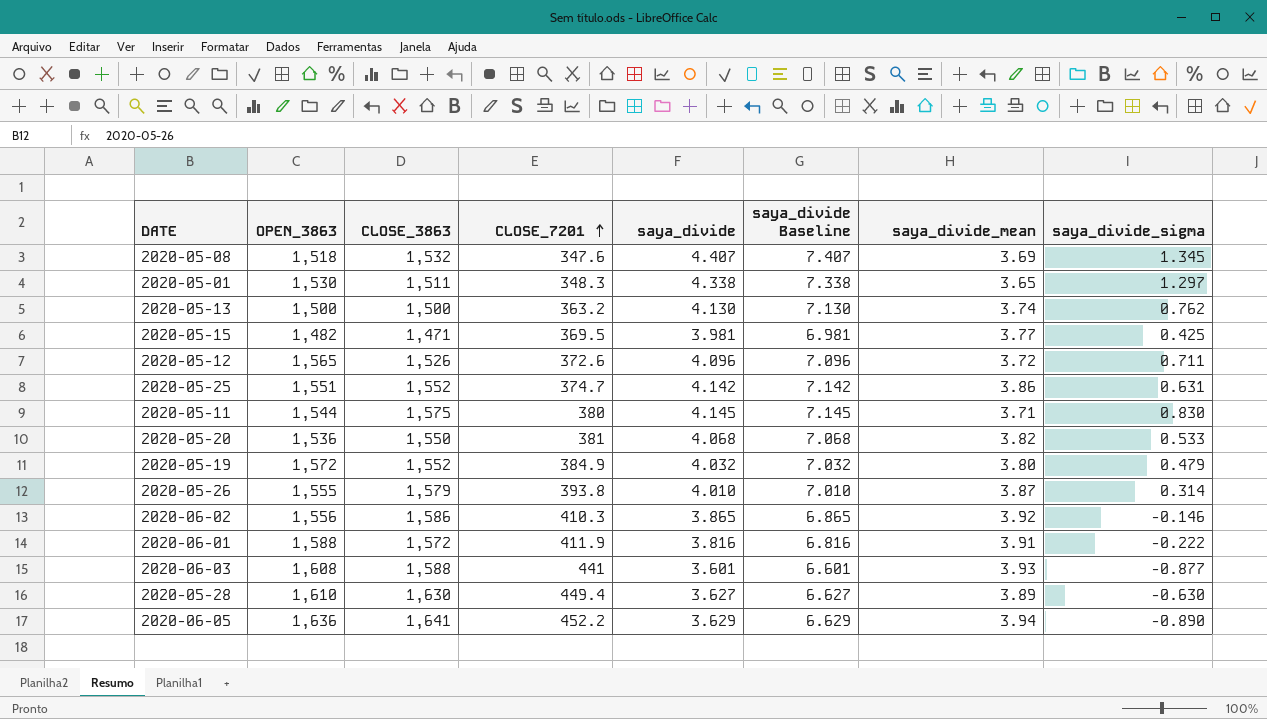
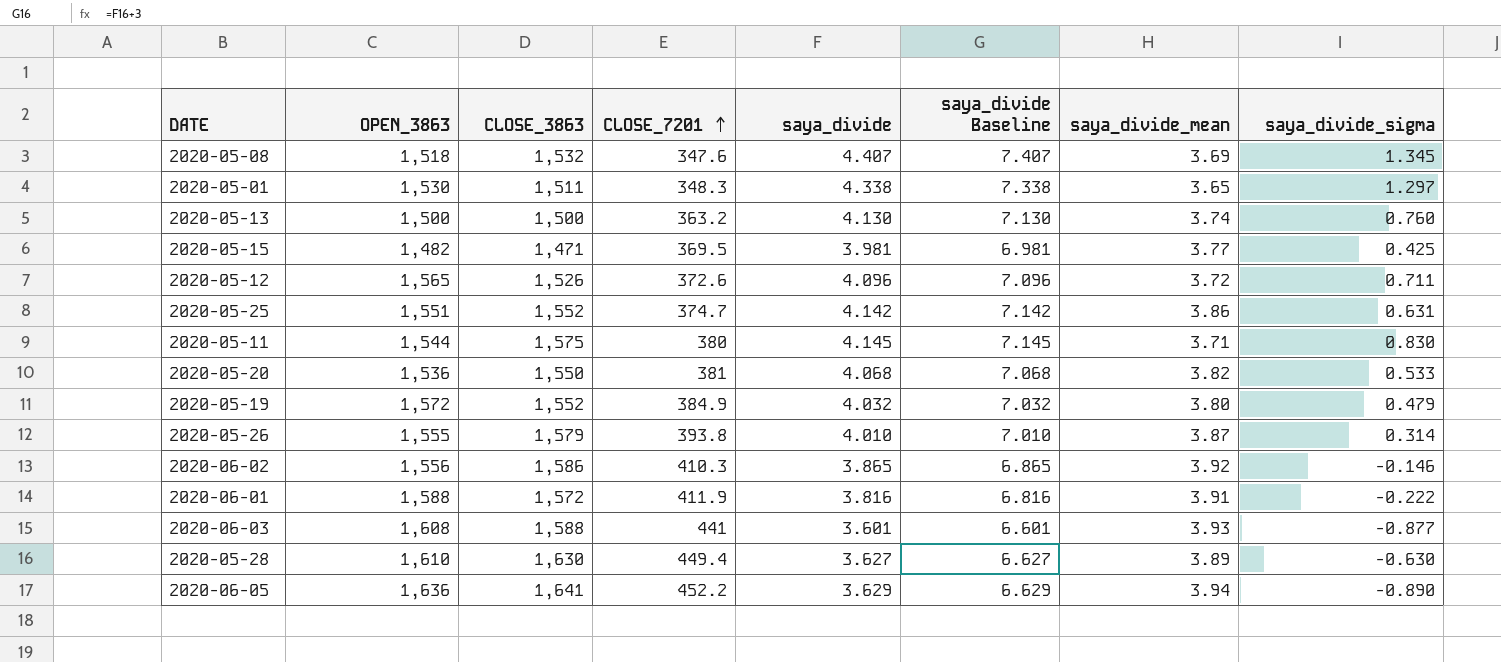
2020-05-13 | saya_divide_sigma: 0.762 -> 0.760

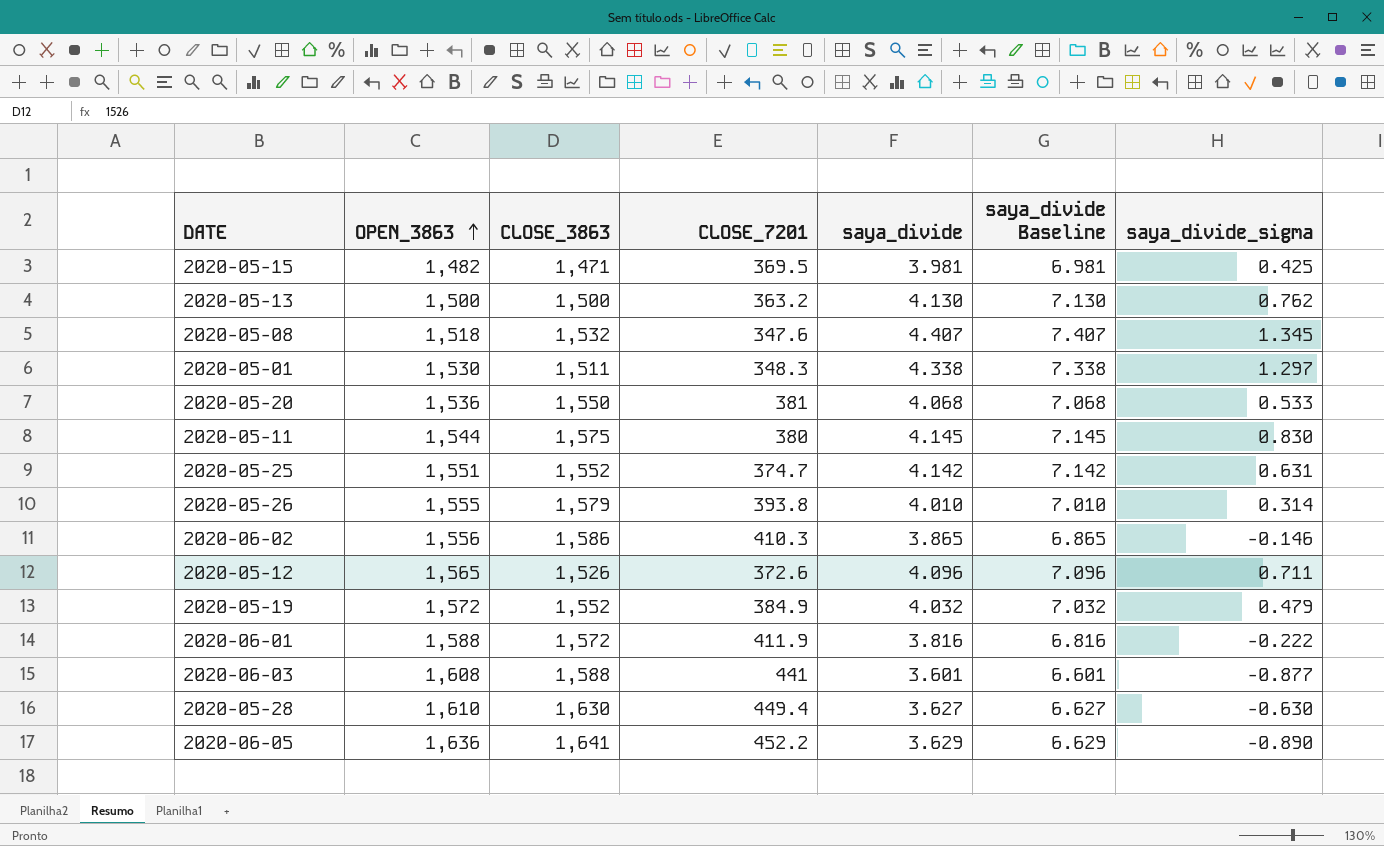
row order: CLOSE_7201 ascending -> OPEN_3863 ascending
column saya_divide_mean | position: 7 -> none
2020-05-13 | saya_divide_sigma: 0.760 -> 0.762

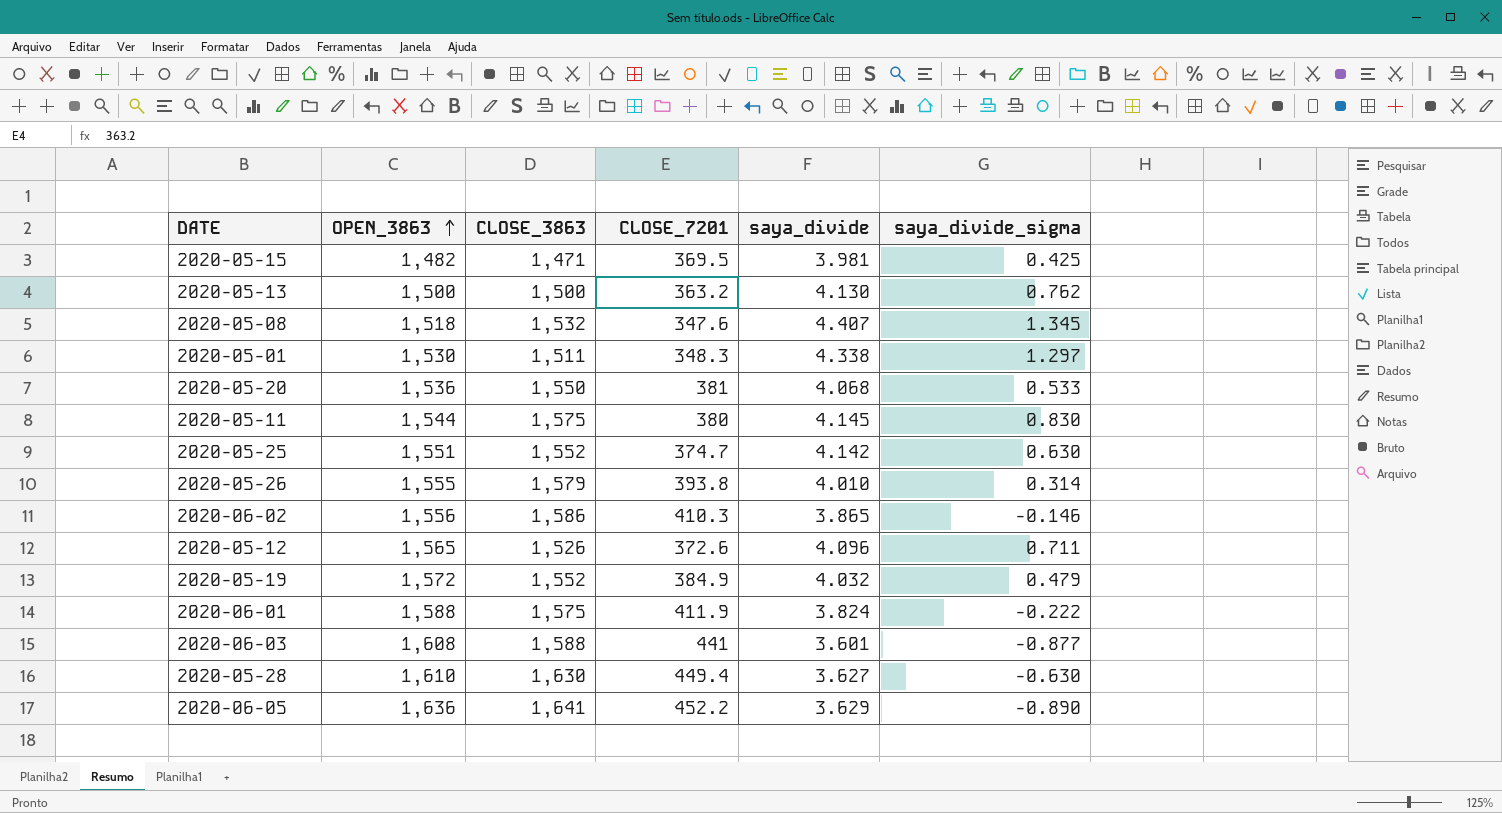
column saya_divide Baseline | formula: [saya_divide] + 3 -> none
2020-05-25 | saya_divide_sigma: 0.631 -> 0.630
2020-06-01 | CLOSE_3863: 1,572 -> 1,575
2020-06-01 | saya_divide: 3.816 -> 3.824

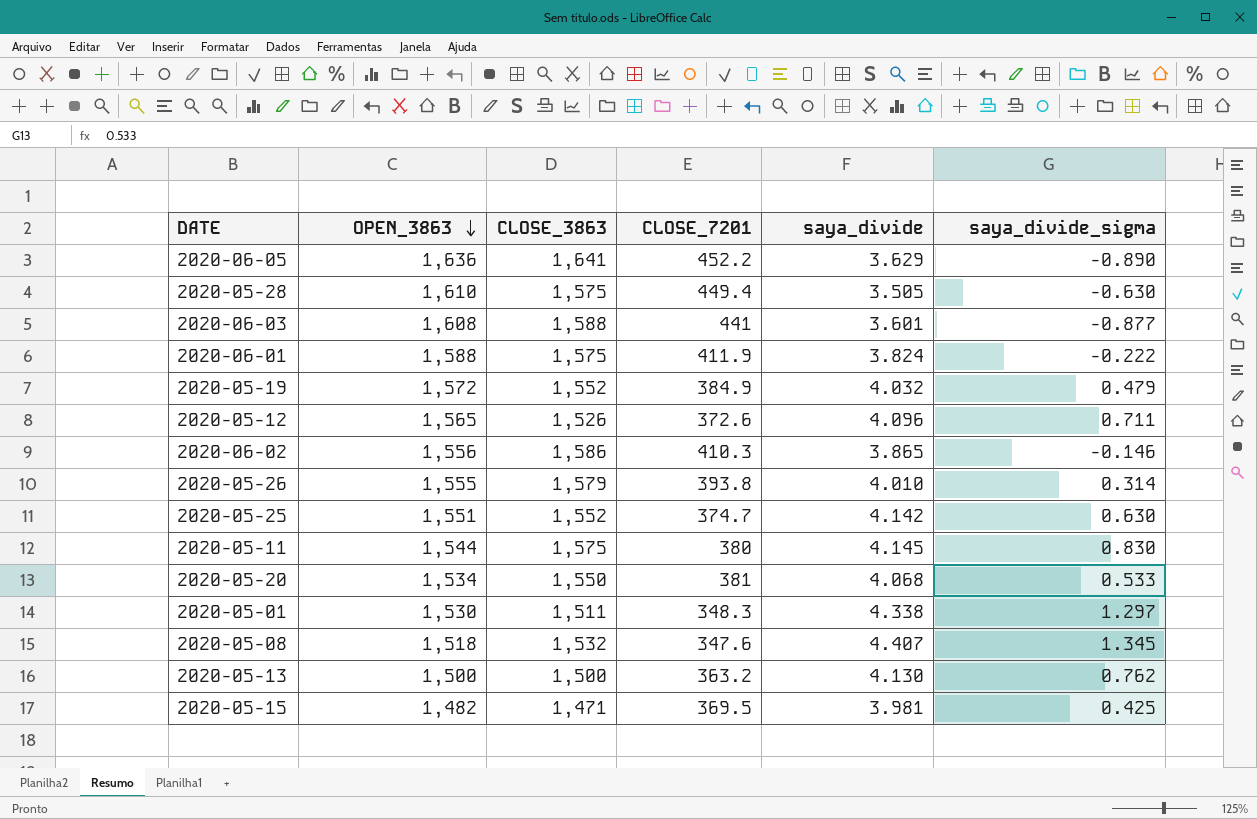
row order: OPEN_3863 ascending -> OPEN_3863 descending
2020-05-28 | CLOSE_3863: 1,630 -> 1,575
2020-05-28 | saya_divide: 3.627 -> 3.505
2020-05-20 | OPEN_3863: 1,536 -> 1,534

